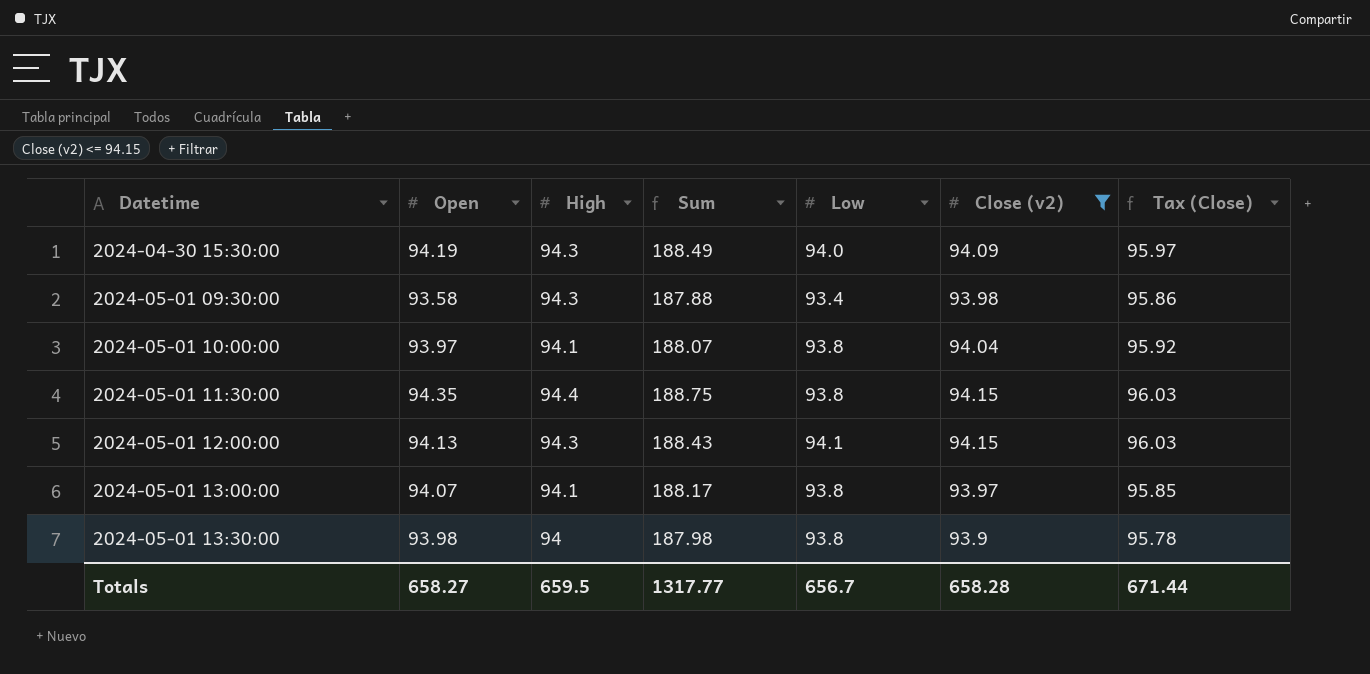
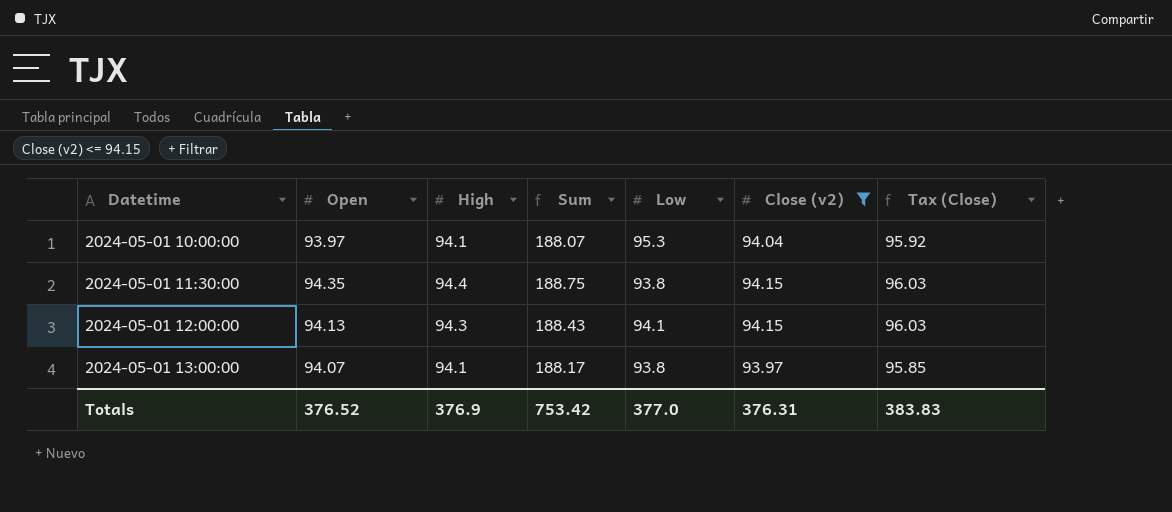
row 2024-04-30 15:30:00: 94.19 | 94.3 | 188.49 | 94.0 | 94.09 | 95.97 -> none
row 2024-05-01 09:30:00: 93.58 | 94.3 | 187.88 | 93.4 | 93.98 | 95.86 -> none
row 2024-05-01 13:30:00: 93.98 | 94 | 187.98 | 93.8 | 93.9 | 95.78 -> none
2024-05-01 10:00:00 | Low: 93.8 -> 95.3
Totals | Open: 658.27 -> 376.52
Totals | High: 659.5 -> 376.9
Totals | Sum: 1317.77 -> 753.42
Totals | Low: 656.7 -> 377.0
Totals | Close (v2): 658.28 -> 376.31
Totals | Tax (Close): 671.44 -> 383.83

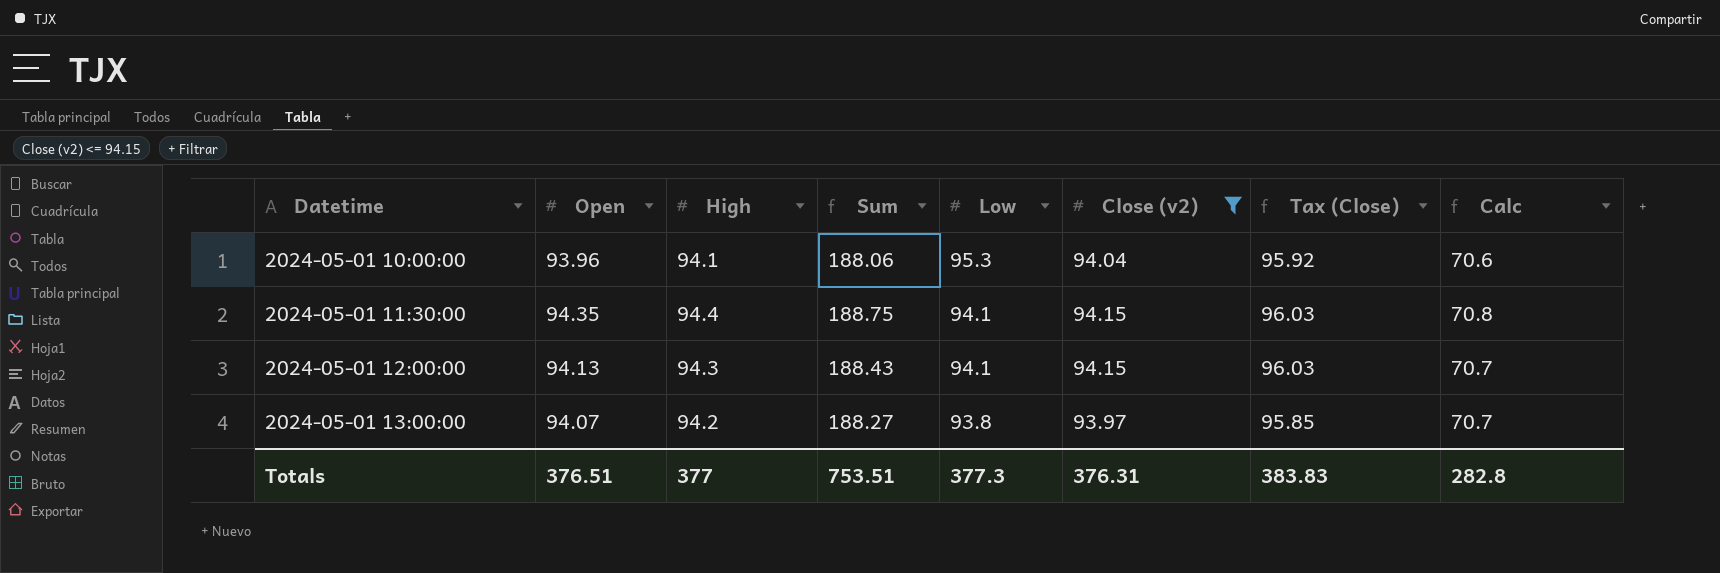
column Calc | formula: none -> [High] * 0.75
2024-05-01 10:00:00 | Open: 93.97 -> 93.96
2024-05-01 10:00:00 | Sum: 188.07 -> 188.06
2024-05-01 11:30:00 | Low: 93.8 -> 94.1
2024-05-01 13:00:00 | High: 94.1 -> 94.2
2024-05-01 13:00:00 | Sum: 188.17 -> 188.27
Totals | Open: 376.52 -> 376.51
Totals | High: 376.9 -> 377
Totals | Sum: 753.42 -> 753.51
Totals | Low: 377.0 -> 377.3

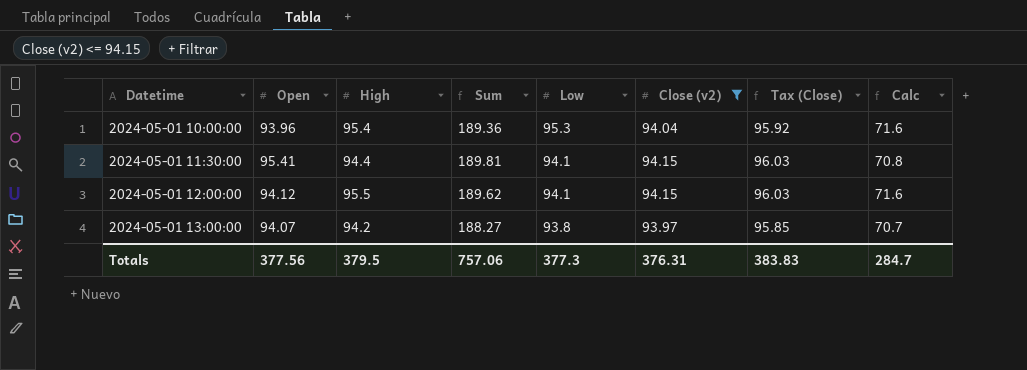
2024-05-01 10:00:00 | High: 94.1 -> 95.4
2024-05-01 10:00:00 | Sum: 188.06 -> 189.36
2024-05-01 10:00:00 | Calc: 70.6 -> 71.6
2024-05-01 11:30:00 | Open: 94.35 -> 95.41
2024-05-01 11:30:00 | Sum: 188.75 -> 189.81
2024-05-01 12:00:00 | Open: 94.13 -> 94.12
2024-05-01 12:00:00 | High: 94.3 -> 95.5
2024-05-01 12:00:00 | Sum: 188.43 -> 189.62
2024-05-01 12:00:00 | Calc: 70.7 -> 71.6
Totals | Open: 376.51 -> 377.56
Totals | High: 377 -> 379.5
Totals | Sum: 753.51 -> 757.06
Totals | Calc: 282.8 -> 284.7

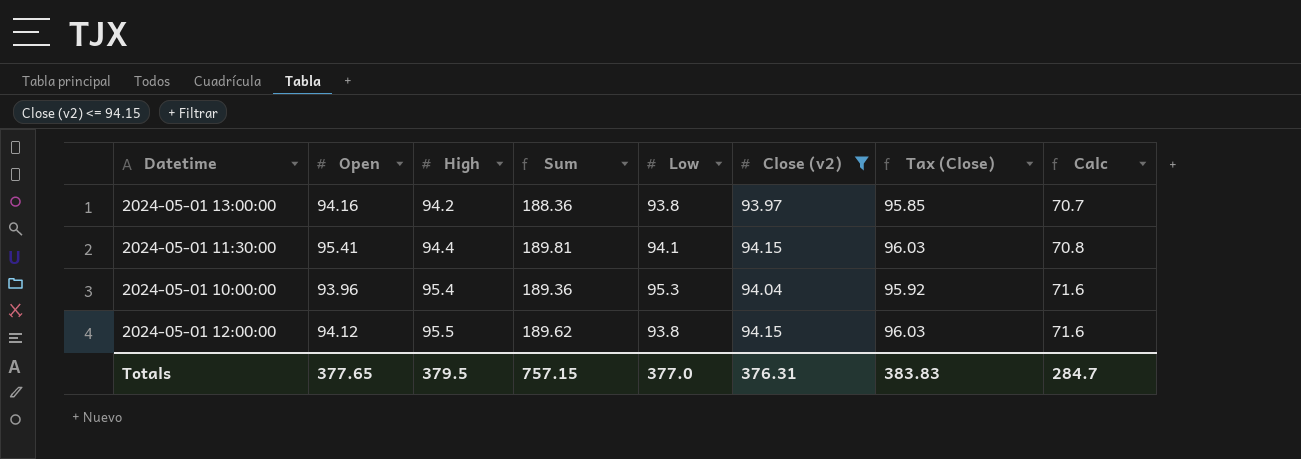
row order: Datetime ascending -> High ascending
2024-05-01 13:00:00 | Open: 94.07 -> 94.16
2024-05-01 13:00:00 | Sum: 188.27 -> 188.36
2024-05-01 12:00:00 | Low: 94.1 -> 93.8
Totals | Open: 377.56 -> 377.65
Totals | Sum: 757.06 -> 757.15
Totals | Low: 377.3 -> 377.0

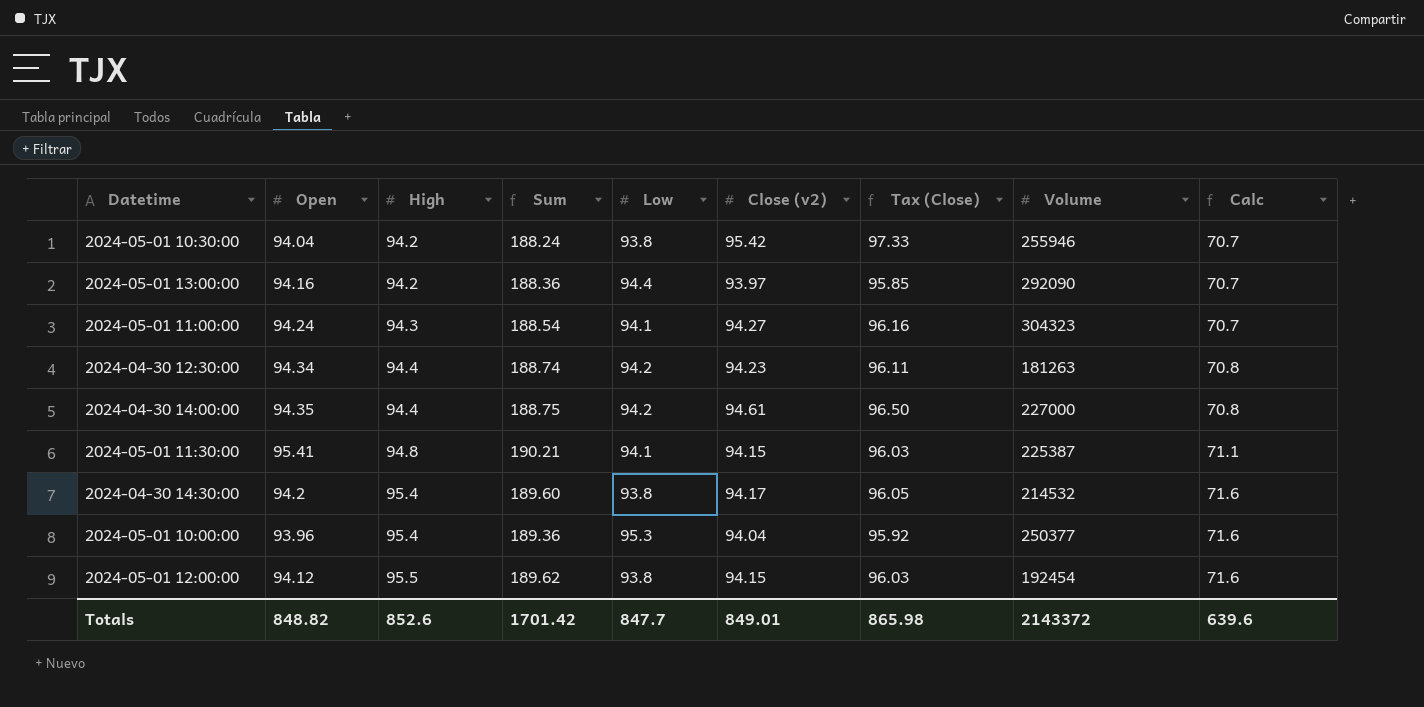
filter: Close (v2) <= 94.15 -> none
column Volume | position: none -> 8
2024-05-01 13:00:00 | Low: 93.8 -> 94.4
2024-05-01 11:30:00 | High: 94.4 -> 94.8
2024-05-01 11:30:00 | Sum: 189.81 -> 190.21
2024-05-01 11:30:00 | Calc: 70.8 -> 71.1
Totals | Open: 377.65 -> 848.82
Totals | High: 379.5 -> 852.6
Totals | Sum: 757.15 -> 1701.42
Totals | Low: 377.0 -> 847.7
Totals | Close (v2): 376.31 -> 849.01
Totals | Tax (Close): 383.83 -> 865.98
Totals | Calc: 284.7 -> 639.6

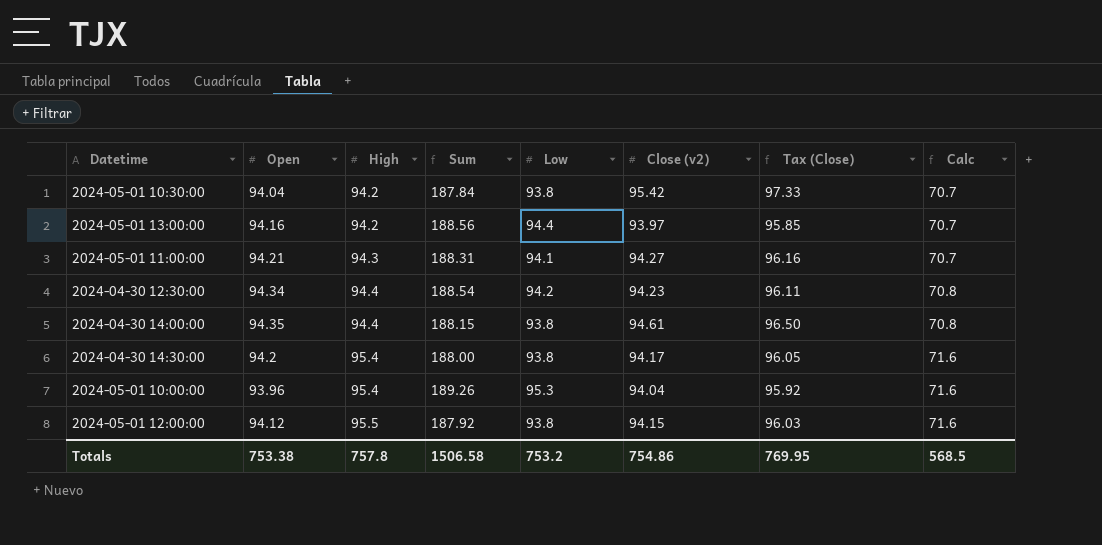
column Volume | position: 8 -> none
column Sum | formula: [Open] + [High] -> [Open] + [Low]
row 2024-05-01 11:30:00: 95.41 | 94.8 | 190.21 | 94.1 | 94.15 | 96.03 | 225387 | 71.1 -> none
2024-05-01 11:00:00 | Open: 94.24 -> 94.21
2024-04-30 14:00:00 | Low: 94.2 -> 93.8
Totals | Open: 848.82 -> 753.38
Totals | High: 852.6 -> 757.8
Totals | Sum: 1701.42 -> 1506.58
Totals | Low: 847.7 -> 753.2
Totals | Close (v2): 849.01 -> 754.86
Totals | Tax (Close): 865.98 -> 769.95
Totals | Calc: 639.6 -> 568.5

